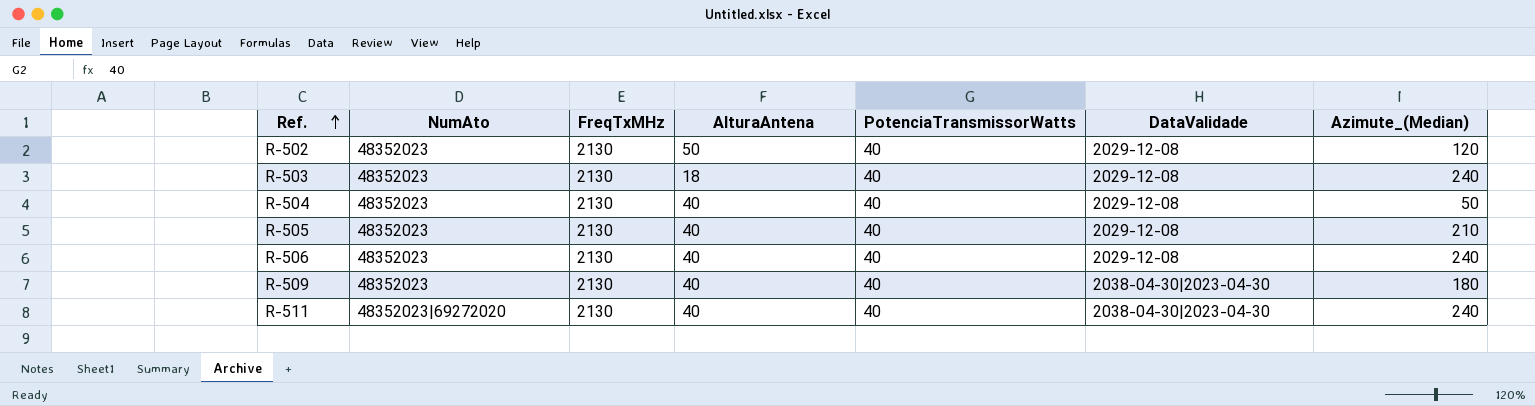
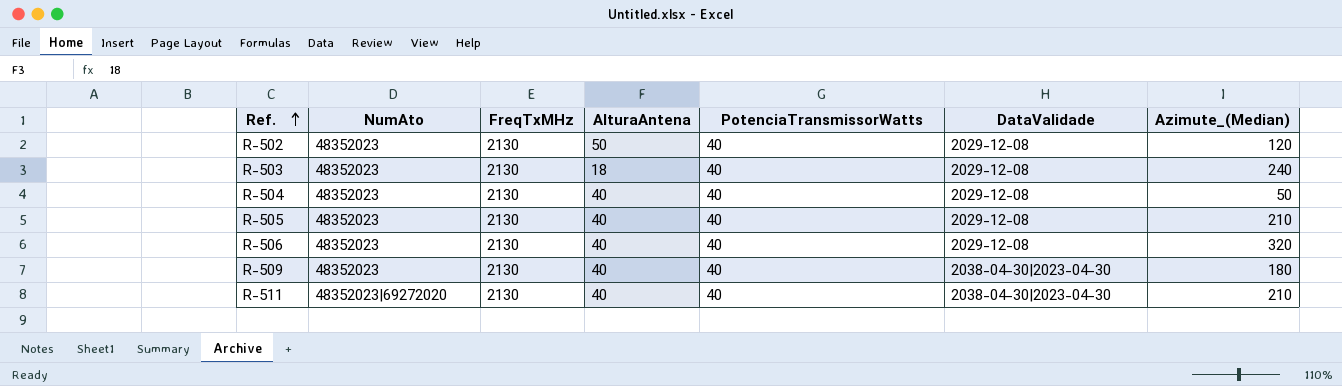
R-506 | Azimute_(Median): 240 -> 320
R-511 | Azimute_(Median): 240 -> 210

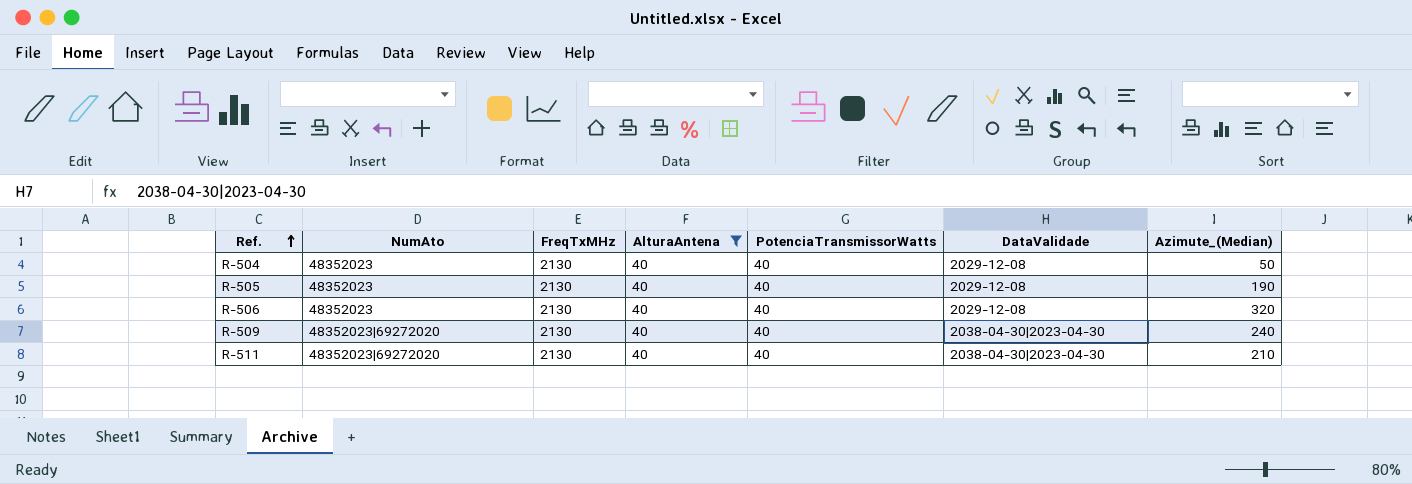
filter: none -> AlturaAntena = 40
R-505 | Azimute_(Median): 210 -> 190
R-509 | NumAto: 48352023 -> 48352023|69272020
R-509 | Azimute_(Median): 180 -> 240

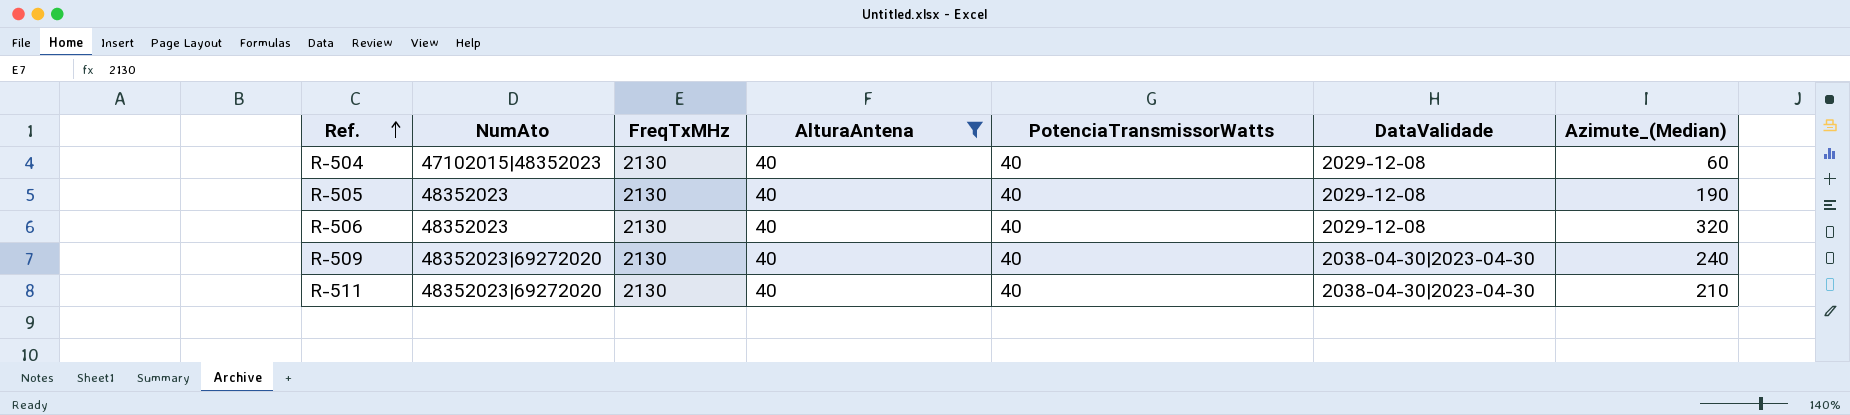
R-504 | NumAto: 48352023 -> 47102015|48352023
R-504 | Azimute_(Median): 50 -> 60

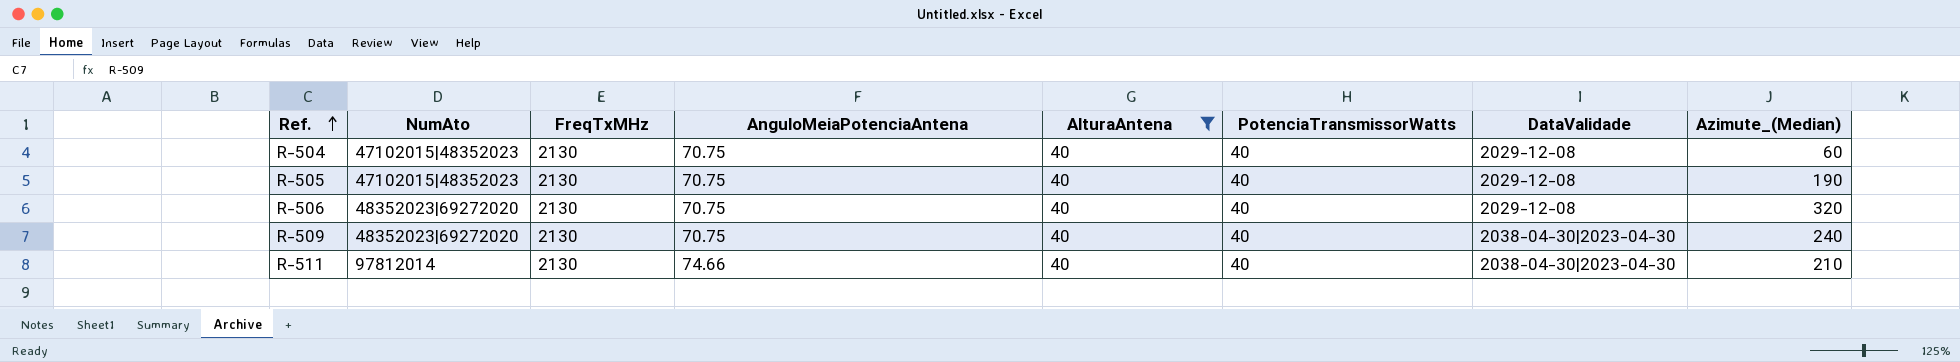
column AnguloMeiaPotenciaAntena | position: none -> 4
R-505 | NumAto: 48352023 -> 47102015|48352023
R-506 | NumAto: 48352023 -> 48352023|69272020
R-511 | NumAto: 48352023|69272020 -> 97812014

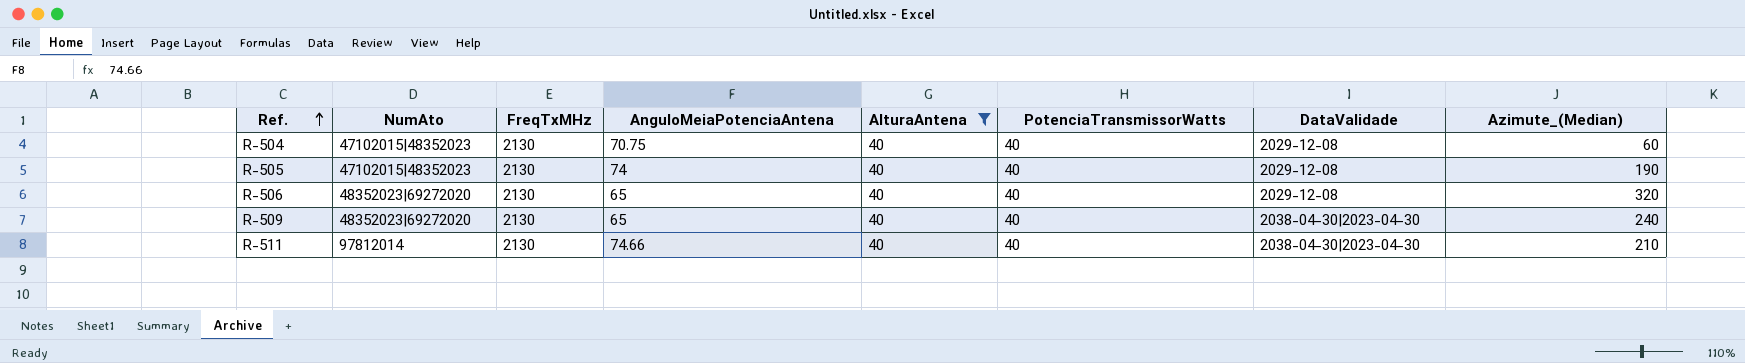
R-505 | AnguloMeiaPotenciaAntena: 70.75 -> 74
R-506 | AnguloMeiaPotenciaAntena: 70.75 -> 65
R-509 | AnguloMeiaPotenciaAntena: 70.75 -> 65

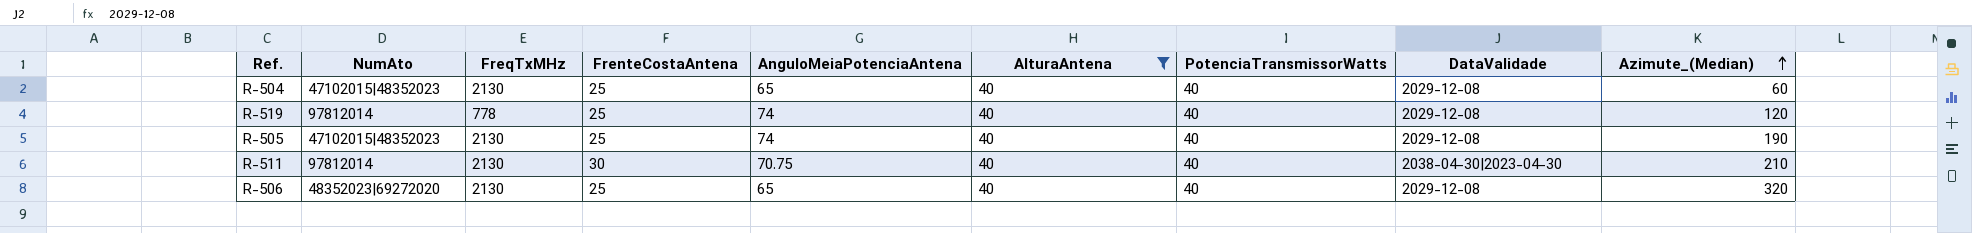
row order: Ref. ascending -> Azimute_(Median) ascending
column FrenteCostaAntena | position: none -> 4
row R-509: 48352023|69272020 | 2130 | 65 | 40 | 40 | 2038-04-30|2023-04-30 | 240 -> none
R-504 | AnguloMeiaPotenciaAntena: 70.75 -> 65
row R-519: none -> 97812014 | 778 | 25 | 74 | 40 | 40 | 2029-12-08 | 120
R-511 | AnguloMeiaPotenciaAntena: 74.66 -> 70.75

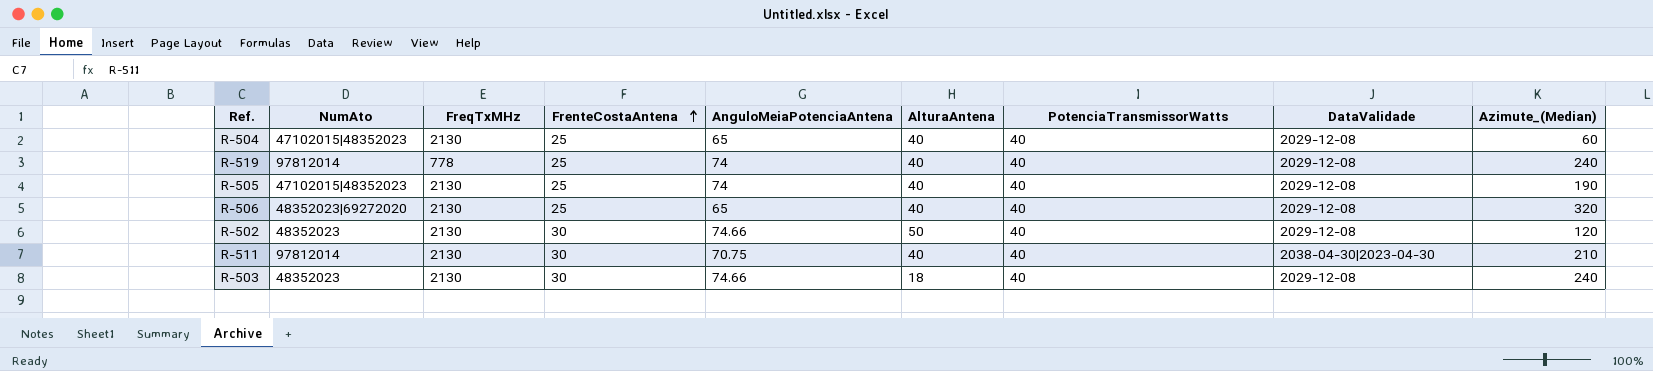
filter: AlturaAntena = 40 -> none
row order: Azimute_(Median) ascending -> FrenteCostaAntena ascending
R-519 | Azimute_(Median): 120 -> 240

